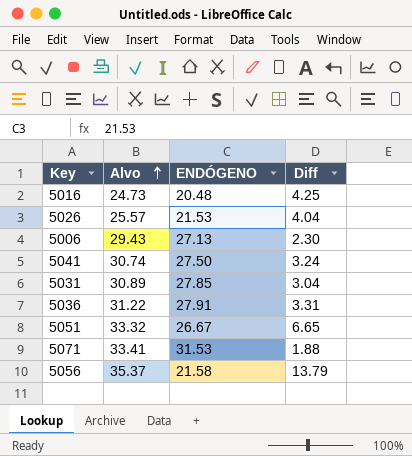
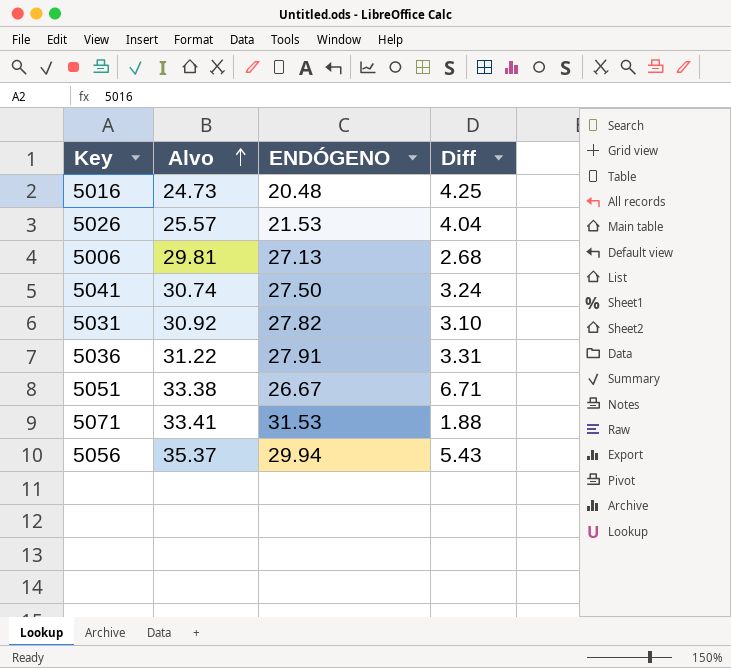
5006 | Alvo: 29.43 -> 29.81
5006 | Diff: 2.30 -> 2.68
5031 | Alvo: 30.89 -> 30.92
5031 | ENDÓGENO: 27.85 -> 27.82
5031 | Diff: 3.04 -> 3.10
5051 | Alvo: 33.32 -> 33.38
5051 | Diff: 6.65 -> 6.71
5056 | ENDÓGENO: 21.58 -> 29.94
5056 | Diff: 13.79 -> 5.43

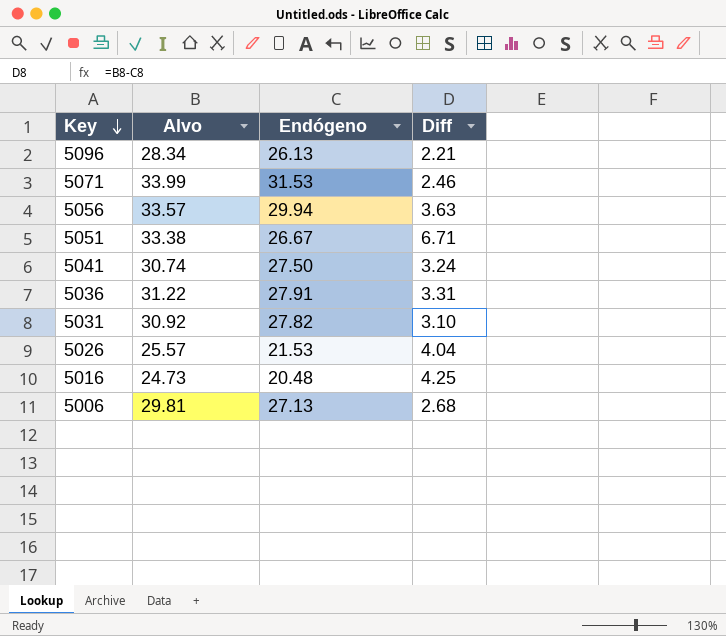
row order: Alvo ascending -> Key descending
column name: ENDÓGENO -> Endógeno
row 5096: none -> 28.34 | 26.13 | 2.21
5071 | Alvo: 33.41 -> 33.99
5071 | Diff: 1.88 -> 2.46
5056 | Alvo: 35.37 -> 33.57
5056 | Diff: 5.43 -> 3.63

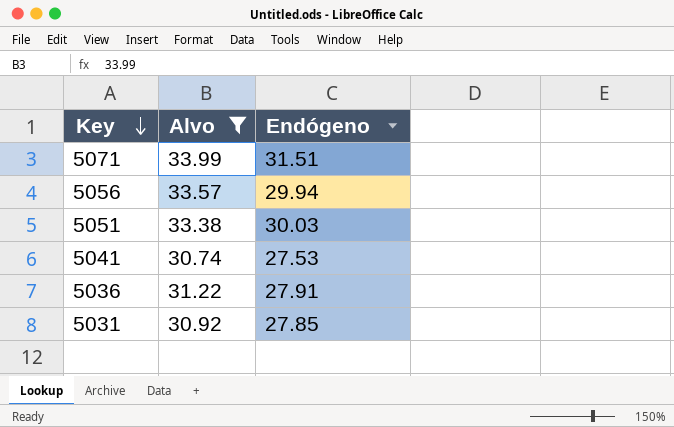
filter: none -> Alvo >= 30.74
column Diff | formula: [Alvo] - [Endógeno] -> none
5071 | Endógeno: 31.53 -> 31.51
5051 | Endógeno: 26.67 -> 30.03
5041 | Endógeno: 27.50 -> 27.53
5031 | Endógeno: 27.82 -> 27.85

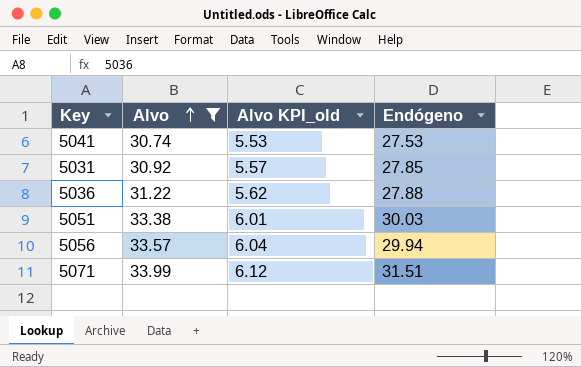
row order: Key descending -> Alvo ascending
column Alvo KPI_old | formula: none -> [Alvo] * 0.18
5036 | Endógeno: 27.91 -> 27.88

